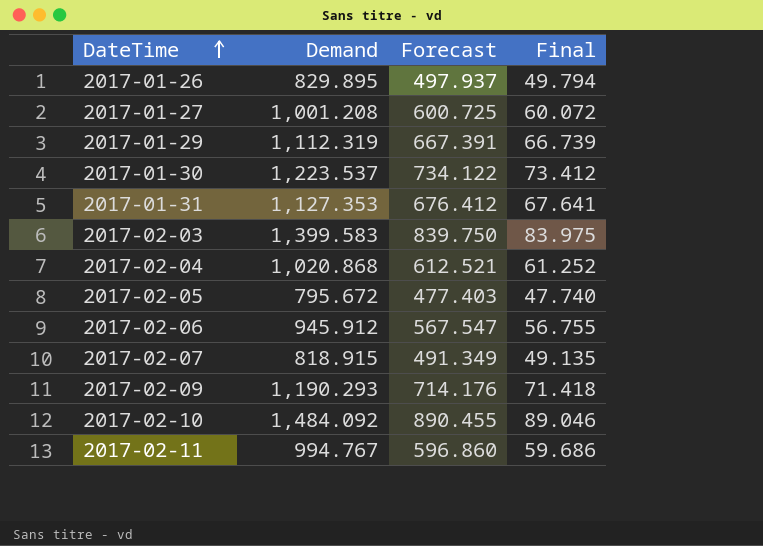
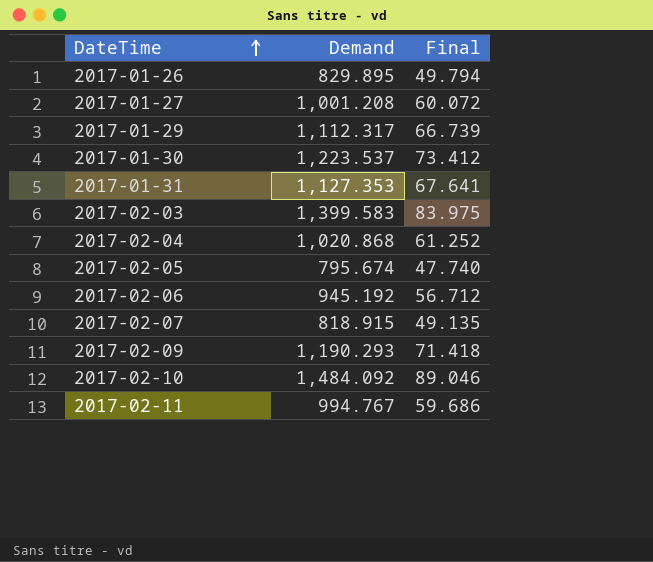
column Forecast | formula: [Demand] * 0.6 -> none
2017-01-29 | Demand: 1,112.319 -> 1,112.317
2017-02-05 | Demand: 795.672 -> 795.674
2017-02-06 | Demand: 945.912 -> 945.192
2017-02-06 | Final: 56.755 -> 56.712

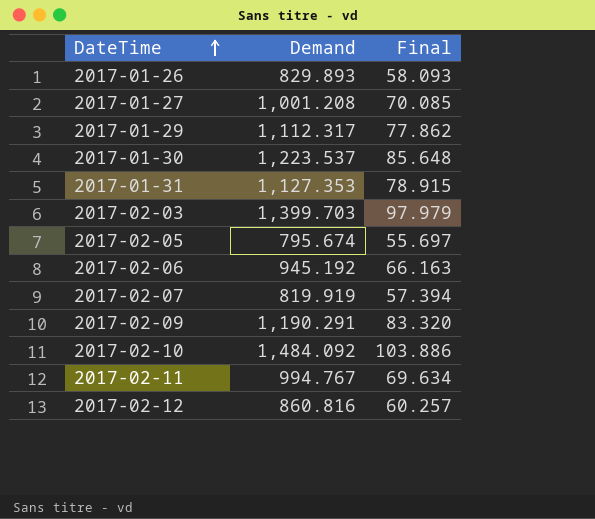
column Final | formula: [Demand] * 0.06 -> [Demand] * 0.07
row 2017-02-04: 1,020.868 | 61.252 -> none
2017-01-26 | Demand: 829.895 -> 829.893
2017-02-03 | Demand: 1,399.583 -> 1,399.703
2017-02-07 | Demand: 818.915 -> 819.919
2017-02-09 | Demand: 1,190.293 -> 1,190.291
row 2017-02-12: none -> 860.816 | 60.257

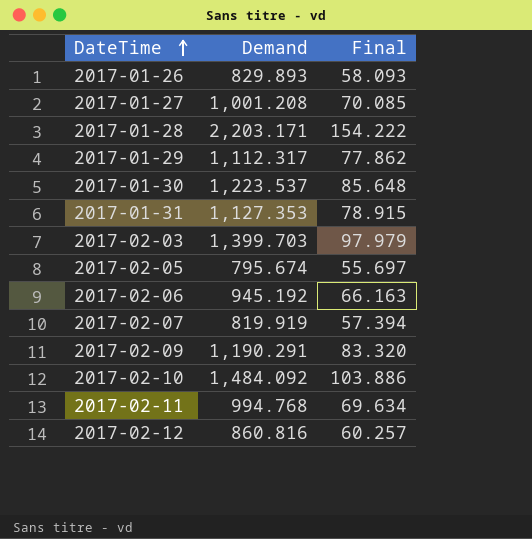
row 2017-01-28: none -> 2,203.171 | 154.222
2017-02-11 | Demand: 994.767 -> 994.768

